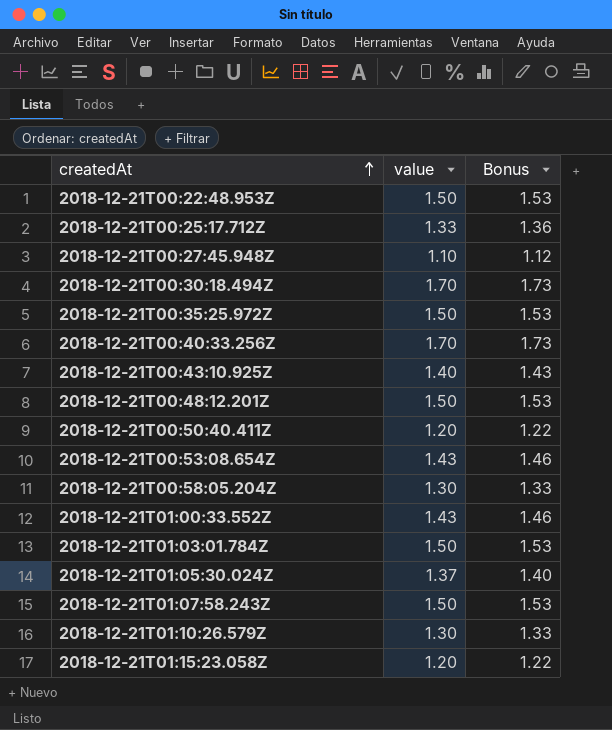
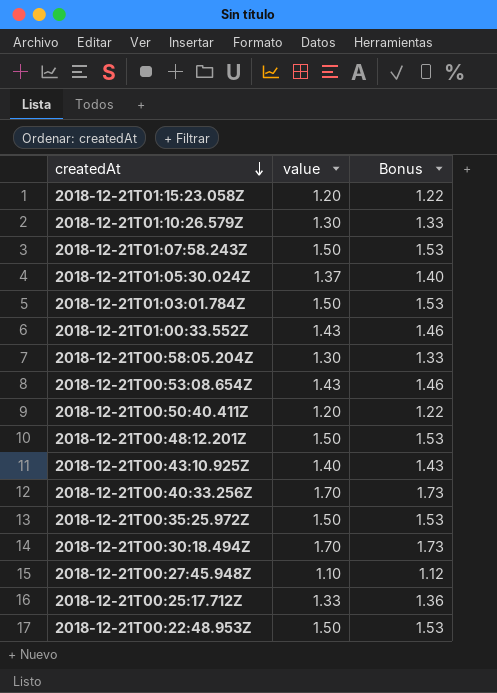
row order: createdAt ascending -> createdAt descending

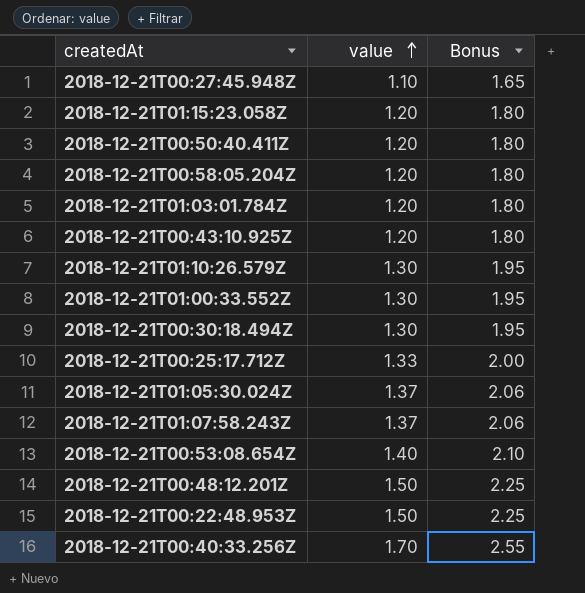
row order: createdAt descending -> value ascending
column Bonus | formula: [value] * 1.02 -> [value] * 1.5
row 2018-12-21T00:35:25.972Z: 1.50 | 1.53 -> none
2018-12-21T00:58:05.204Z | value: 1.30 -> 1.20
2018-12-21T01:03:01.784Z | value: 1.50 -> 1.20
2018-12-21T00:43:10.925Z | value: 1.40 -> 1.20
2018-12-21T01:00:33.552Z | value: 1.43 -> 1.30
2018-12-21T00:30:18.494Z | value: 1.70 -> 1.30
2018-12-21T01:07:58.243Z | value: 1.50 -> 1.37
2018-12-21T00:53:08.654Z | value: 1.43 -> 1.40

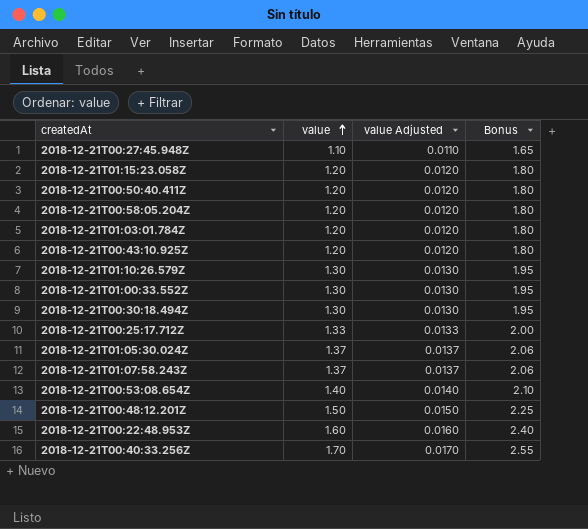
column value Adjusted | formula: none -> [value] * 0.01
2018-12-21T00:22:48.953Z | value: 1.50 -> 1.60
2018-12-21T00:22:48.953Z | Bonus: 2.25 -> 2.40

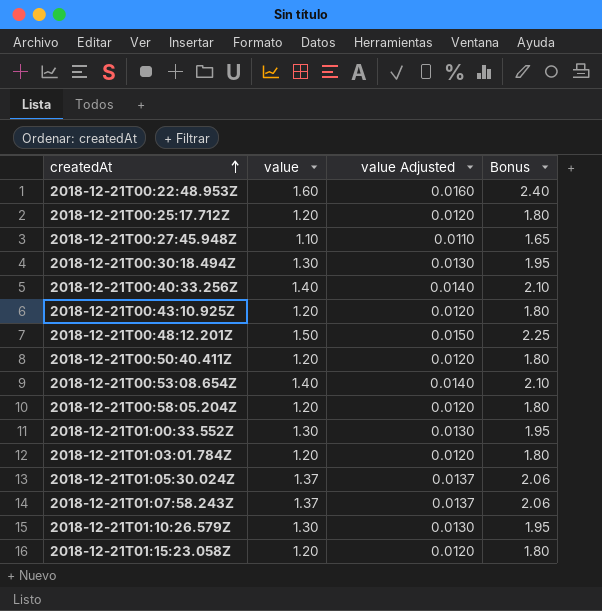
row order: value ascending -> createdAt ascending
2018-12-21T00:25:17.712Z | value: 1.33 -> 1.20
2018-12-21T00:25:17.712Z | value Adjusted: 0.0133 -> 0.0120
2018-12-21T00:25:17.712Z | Bonus: 2.00 -> 1.80
2018-12-21T00:40:33.256Z | value: 1.70 -> 1.40
2018-12-21T00:40:33.256Z | value Adjusted: 0.0170 -> 0.0140
2018-12-21T00:40:33.256Z | Bonus: 2.55 -> 2.10

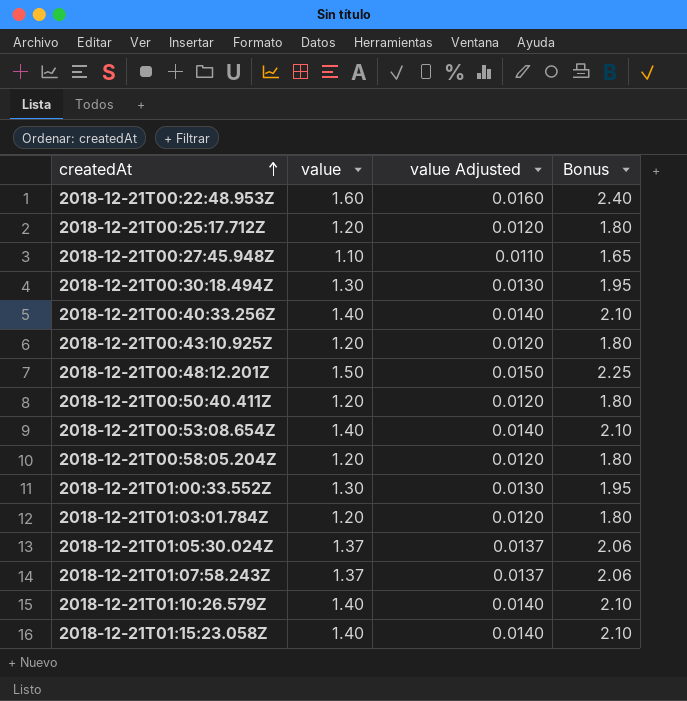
2018-12-21T01:10:26.579Z | value: 1.30 -> 1.40
2018-12-21T01:10:26.579Z | value Adjusted: 0.0130 -> 0.0140
2018-12-21T01:10:26.579Z | Bonus: 1.95 -> 2.10
2018-12-21T01:15:23.058Z | value: 1.20 -> 1.40
2018-12-21T01:15:23.058Z | value Adjusted: 0.0120 -> 0.0140
2018-12-21T01:15:23.058Z | Bonus: 1.80 -> 2.10

